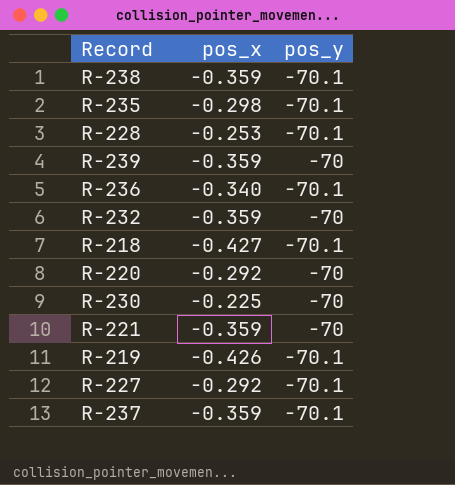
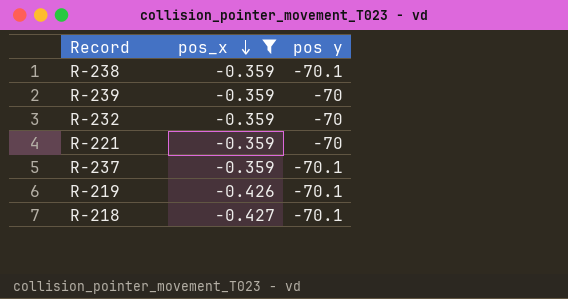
filter: none -> pos_x <= -0.359
row order: none -> pos_x descending
column name: pos_y -> pos y

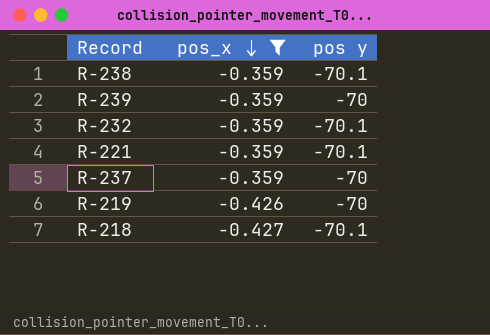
R-232 | pos y: -70 -> -70.1
R-221 | pos y: -70 -> -70.1
R-237 | pos y: -70.1 -> -70
R-219 | pos y: -70.1 -> -70

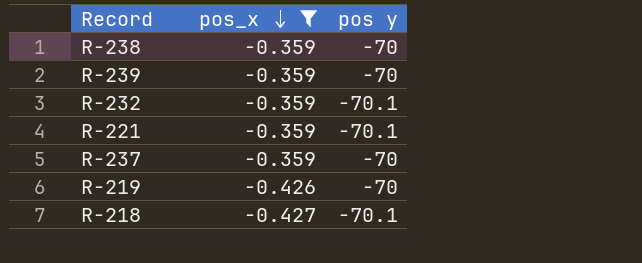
R-238 | pos y: -70.1 -> -70

